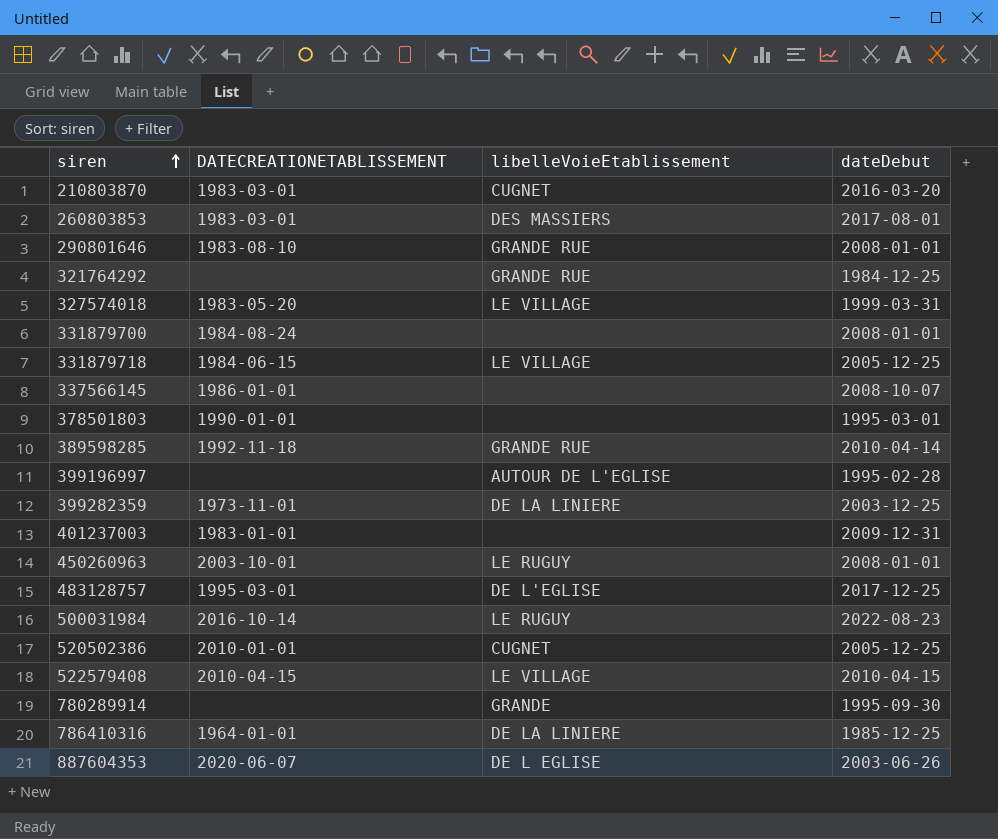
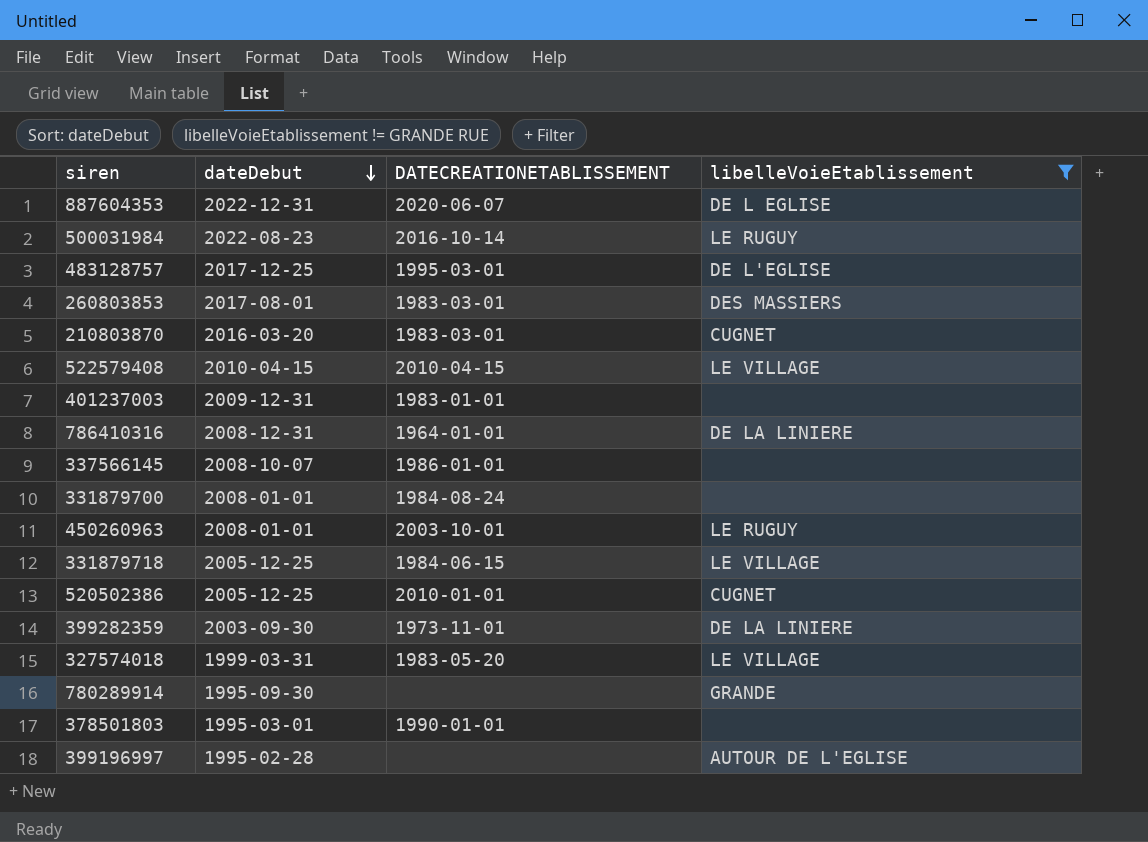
filter: none -> libelleVoieEtablissement != GRANDE RUE
row order: siren ascending -> dateDebut descending
column dateDebut | position: 4 -> 2
887604353 | dateDebut: 2003-06-26 -> 2022-12-31
786410316 | dateDebut: 1985-12-25 -> 2008-12-31
399282359 | dateDebut: 2003-12-25 -> 2003-09-30

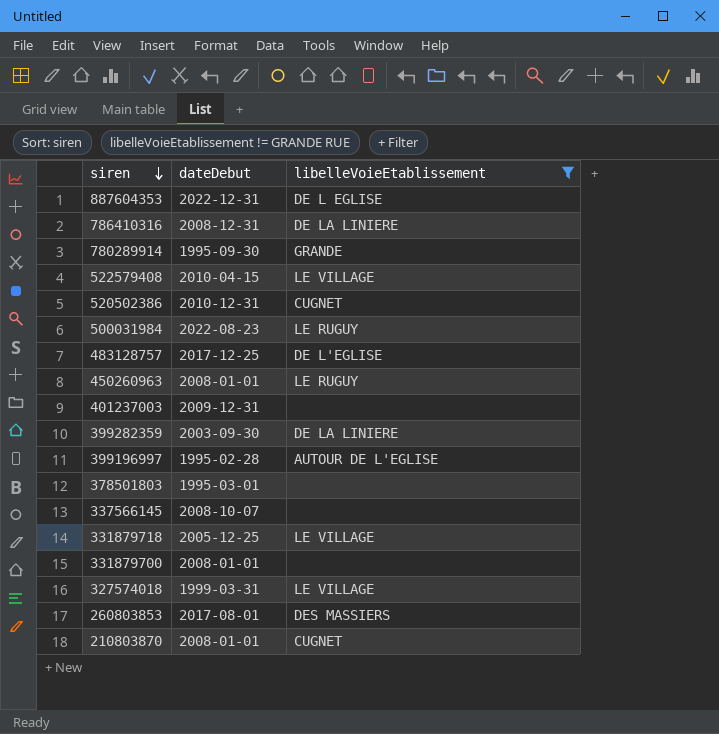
row order: dateDebut descending -> siren descending
column DATECREATIONETABLISSEMENT | position: 3 -> none
520502386 | dateDebut: 2005-12-25 -> 2010-12-31
210803870 | dateDebut: 2016-03-20 -> 2008-01-01

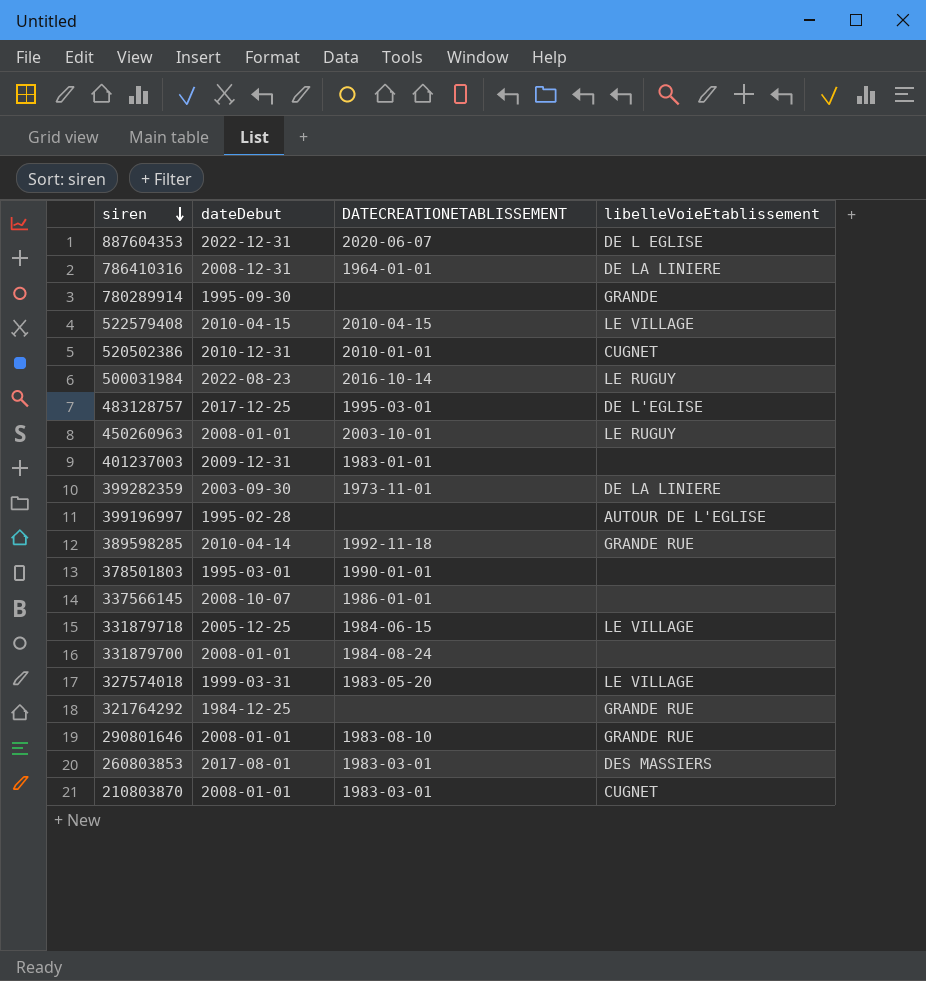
filter: libelleVoieEtablissement != GRANDE RUE -> none
column DATECREATIONETABLISSEMENT | position: none -> 3

